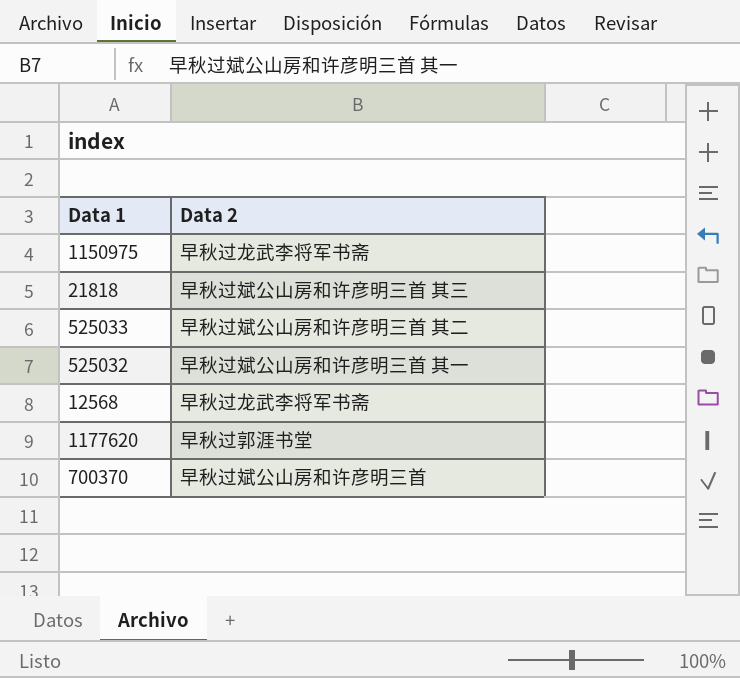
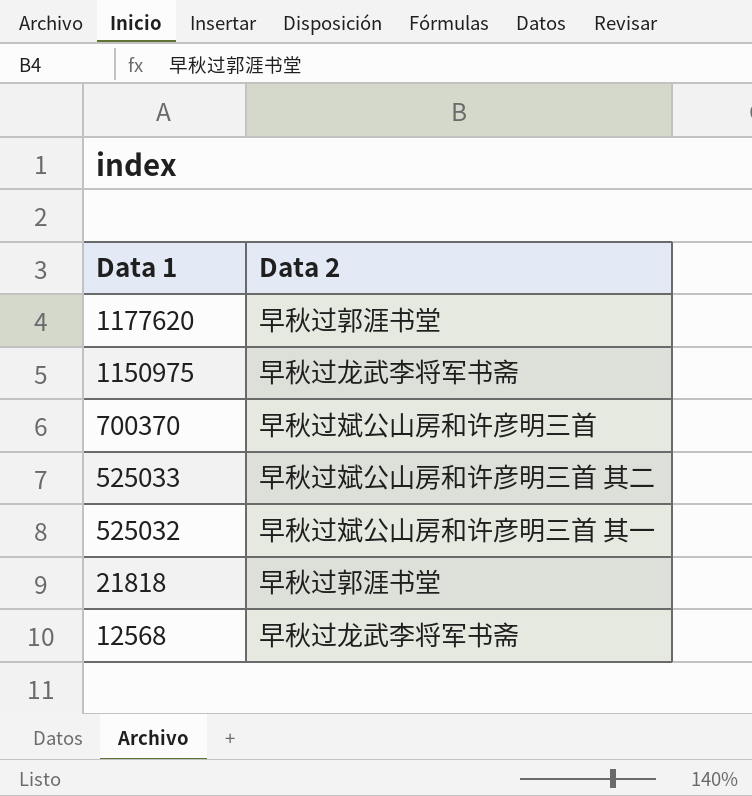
row order: none -> Data 1 descending
21818 | Data 2: 早秋过斌公山房和许彦明三首 其三 -> 早秋过郭涯书堂

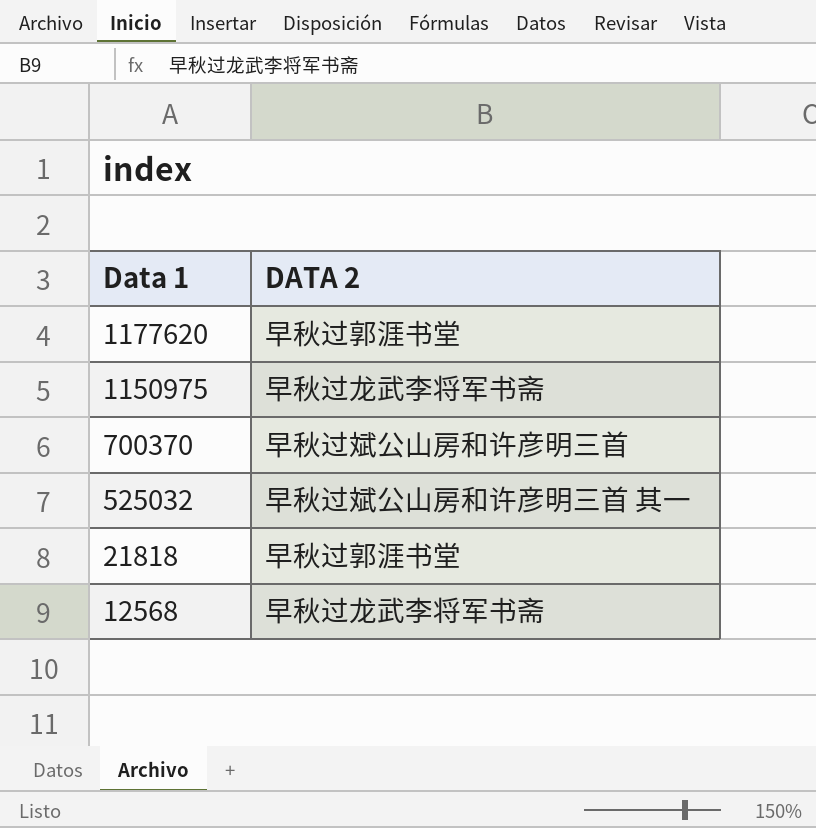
column name: Data 2 -> DATA 2
row 525033: 早秋过斌公山房和许彦明三首 其二 -> none

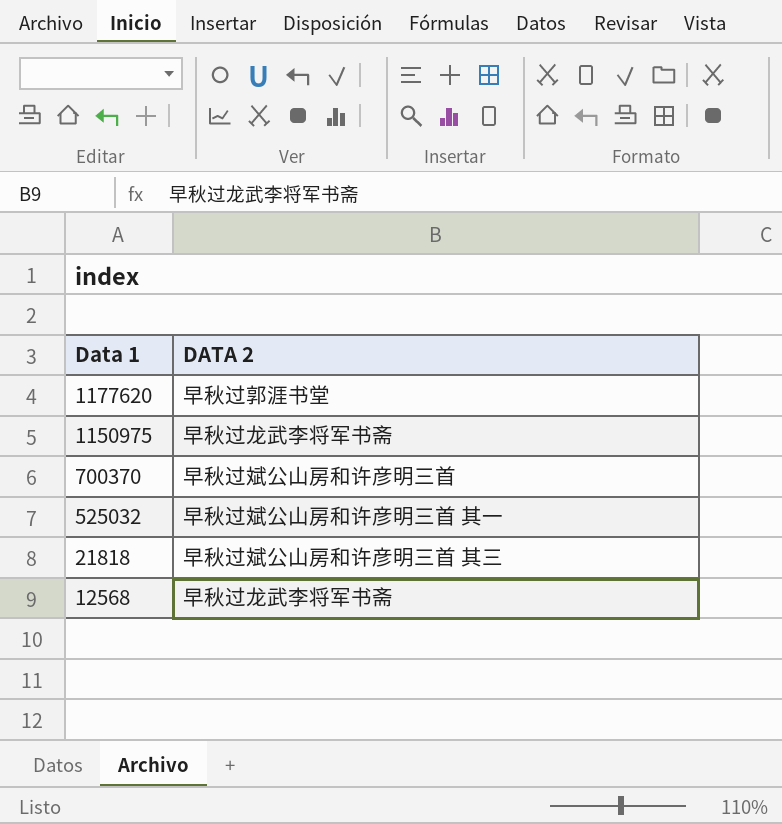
21818 | DATA 2: 早秋过郭涯书堂 -> 早秋过斌公山房和许彦明三首 其三

